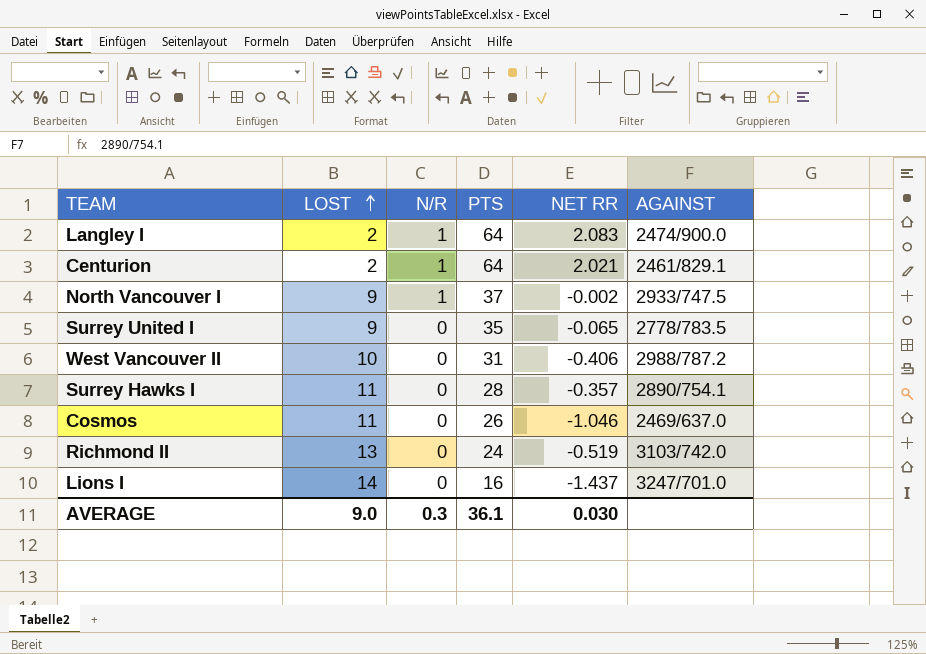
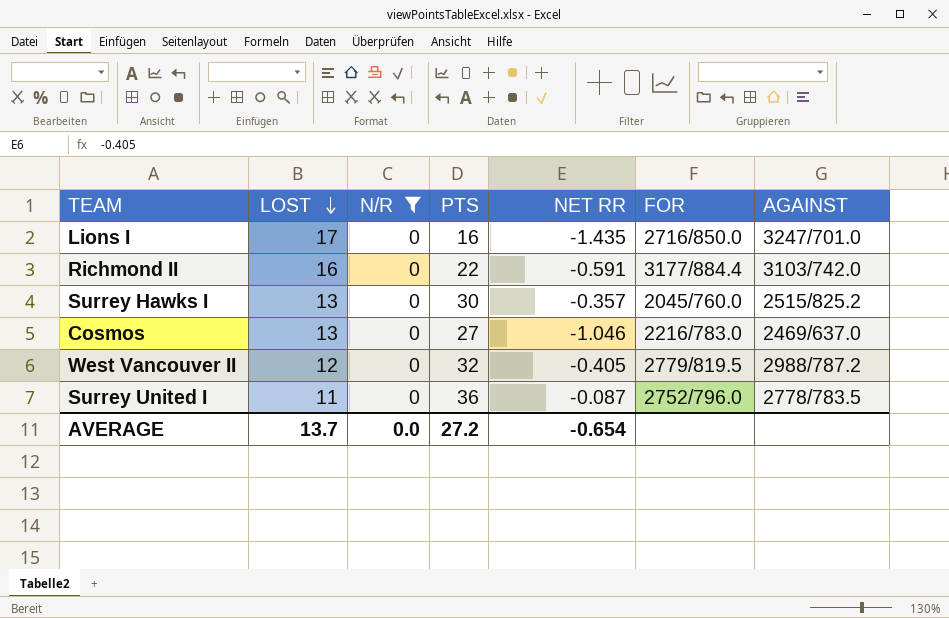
filter: none -> N/R = 0
row order: LOST ascending -> LOST descending
column FOR | position: none -> 6
Lions I | LOST: 14 -> 17
Lions I | NET RR: -1.437 -> -1.435
Richmond II | LOST: 13 -> 16
Richmond II | PTS: 24 -> 22
Richmond II | NET RR: -0.519 -> -0.591
Surrey Hawks I | LOST: 11 -> 13
Surrey Hawks I | PTS: 28 -> 30
Surrey Hawks I | AGAINST: 2890/754.1 -> 2515/825.2
Cosmos | LOST: 11 -> 13
Cosmos | PTS: 26 -> 27
West Vancouver II | LOST: 10 -> 12
West Vancouver II | PTS: 31 -> 32
West Vancouver II | NET RR: -0.406 -> -0.405
Surrey United I | LOST: 9 -> 11
Surrey United I | PTS: 35 -> 36
Surrey United I | NET RR: -0.065 -> -0.087
AVERAGE | LOST: 9.0 -> 13.7
AVERAGE | N/R: 0.3 -> 0.0
AVERAGE | PTS: 36.1 -> 27.2
AVERAGE | NET RR: 0.030 -> -0.654

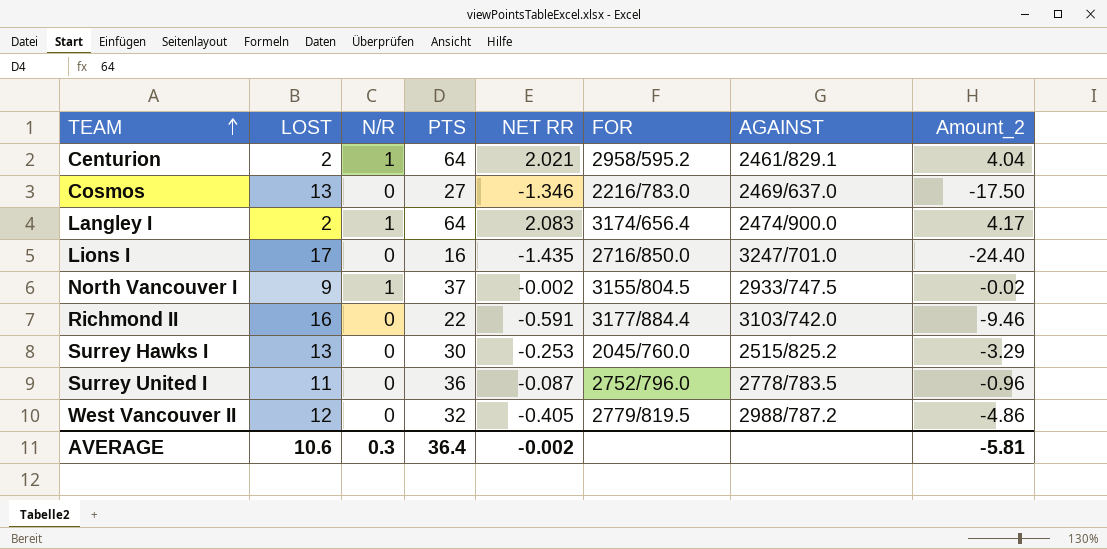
filter: N/R = 0 -> none
row order: LOST descending -> TEAM ascending
column Amount_2 | formula: none -> [LOST] * [NET RR]
Cosmos | NET RR: -1.046 -> -1.346
Surrey Hawks I | NET RR: -0.357 -> -0.253
AVERAGE | LOST: 13.7 -> 10.6
AVERAGE | N/R: 0.0 -> 0.3
AVERAGE | PTS: 27.2 -> 36.4
AVERAGE | NET RR: -0.654 -> -0.002

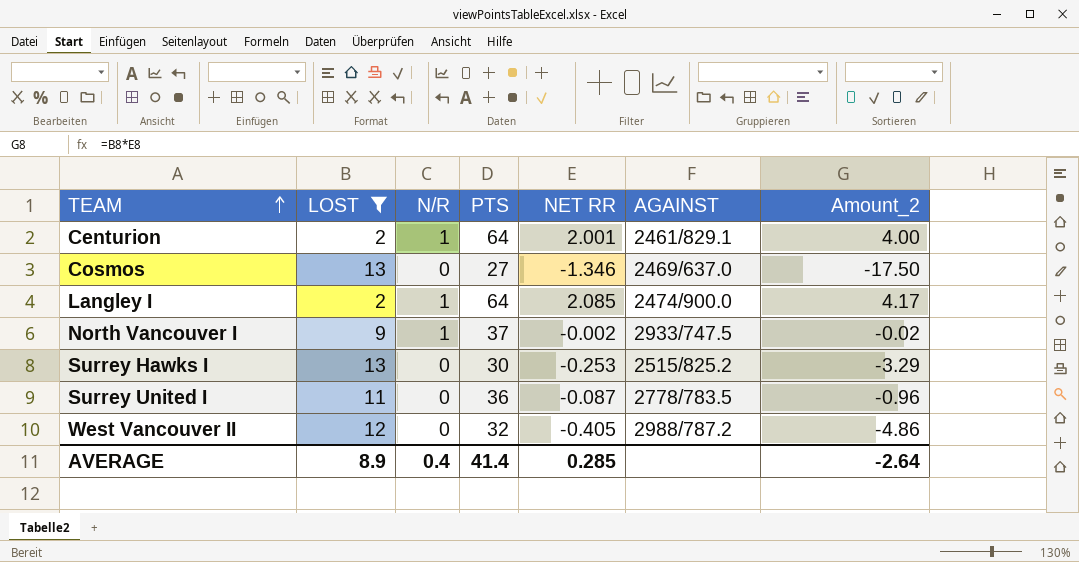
filter: none -> LOST <= 13
column FOR | position: 6 -> none
Centurion | NET RR: 2.021 -> 2.001
Centurion | Amount_2: 4.04 -> 4.00
Langley I | NET RR: 2.083 -> 2.085
AVERAGE | LOST: 10.6 -> 8.9
AVERAGE | N/R: 0.3 -> 0.4
AVERAGE | PTS: 36.4 -> 41.4
AVERAGE | NET RR: -0.002 -> 0.285
AVERAGE | Amount_2: -5.81 -> -2.64

